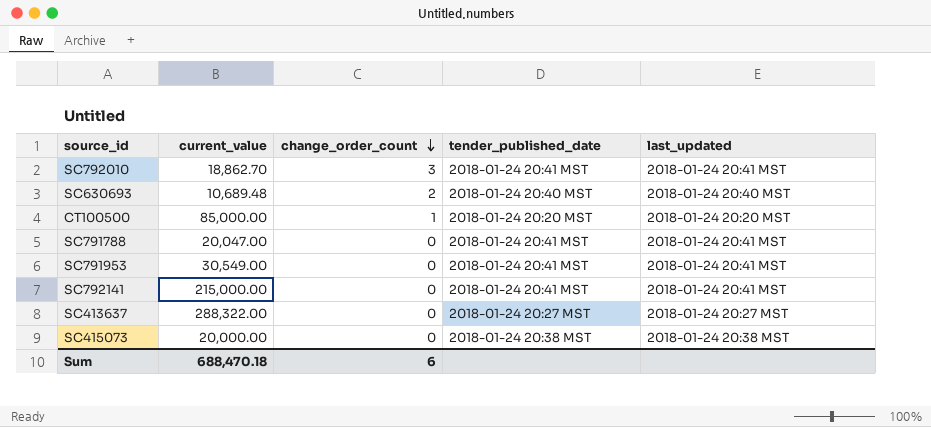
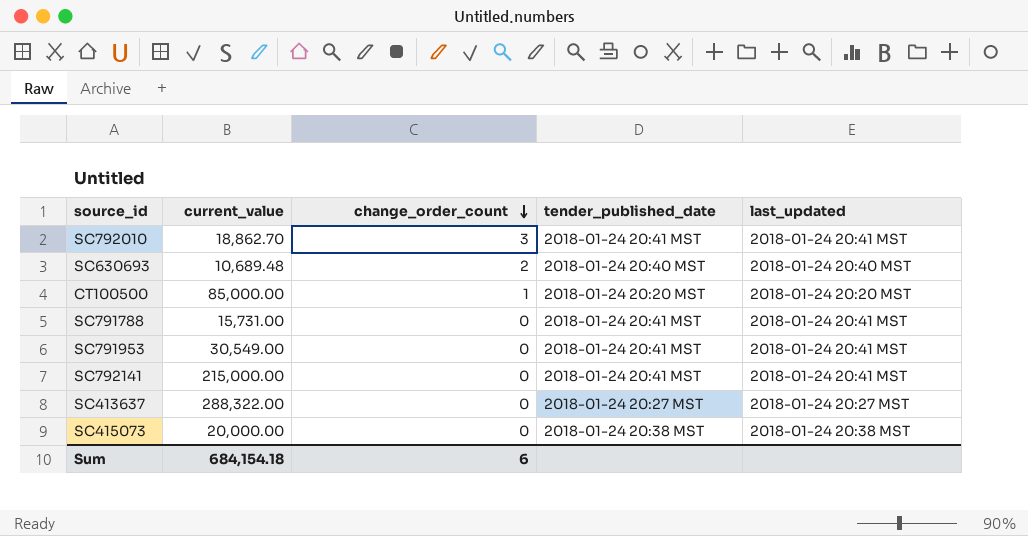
SC791788 | current_value: 20,047.00 -> 15,731.00
Sum | current_value: 688,470.18 -> 684,154.18

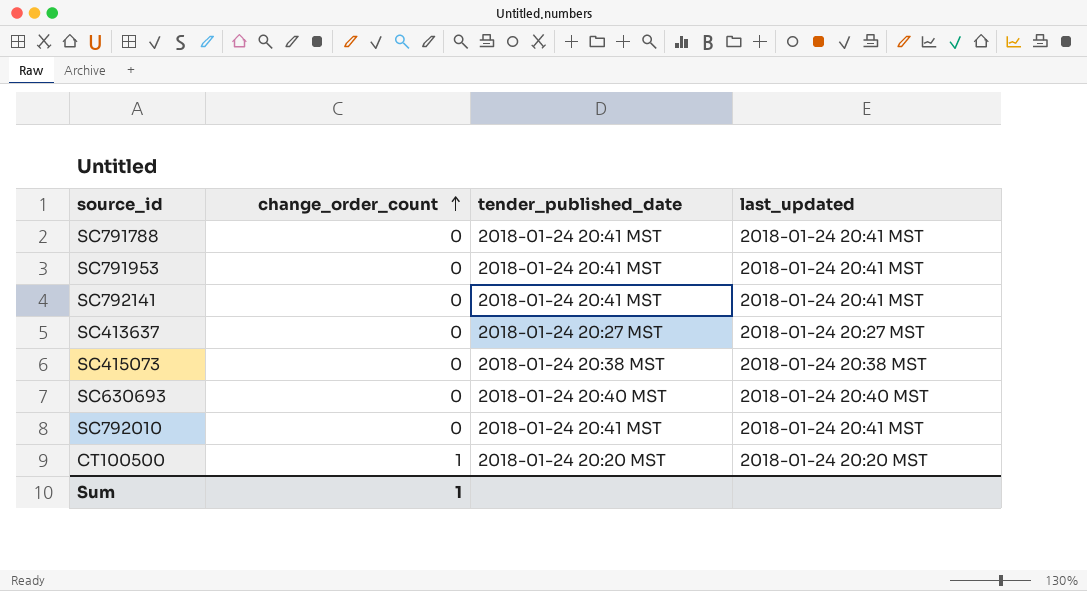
row order: change_order_count descending -> change_order_count ascending
column current_value | position: 2 -> none
SC630693 | change_order_count: 2 -> 0
SC792010 | change_order_count: 3 -> 0
Sum | change_order_count: 6 -> 1

